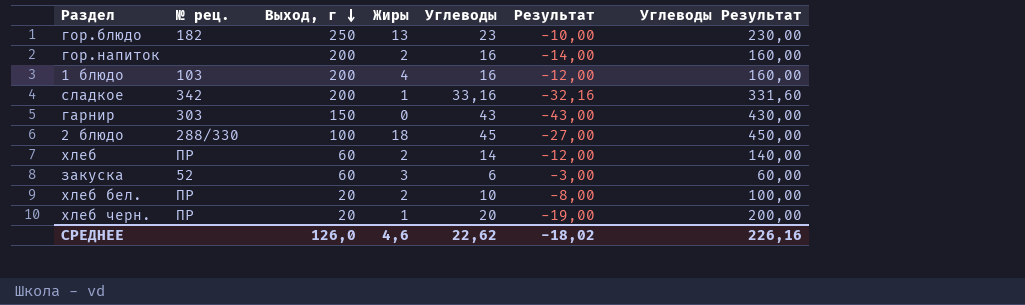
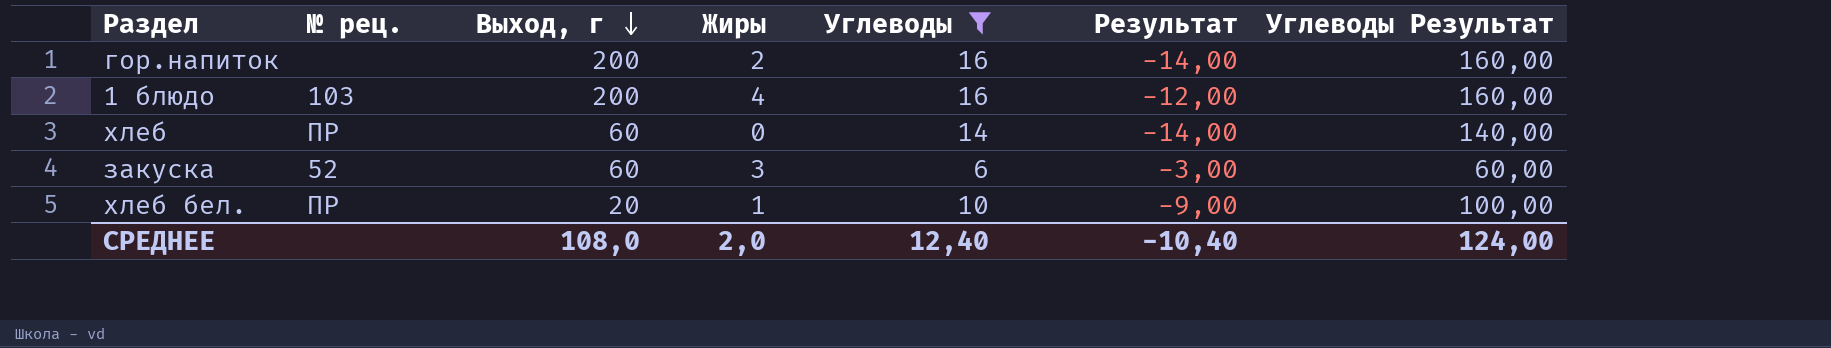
filter: none -> Углеводы <= 16
хлеб | Жиры: 2 -> 0
хлеб | Результат: -12,00 -> -14,00
хлеб бел. | Жиры: 2 -> 1
хлеб бел. | Результат: -8,00 -> -9,00
СРЕДНЕЕ | Выход, г: 126,0 -> 108,0
СРЕДНЕЕ | Жиры: 4,6 -> 2,0
СРЕДНЕЕ | Углеводы: 22,62 -> 12,40
СРЕДНЕЕ | Результат: -18,02 -> -10,40
СРЕДНЕЕ | Углеводы Результат: 226,16 -> 124,00

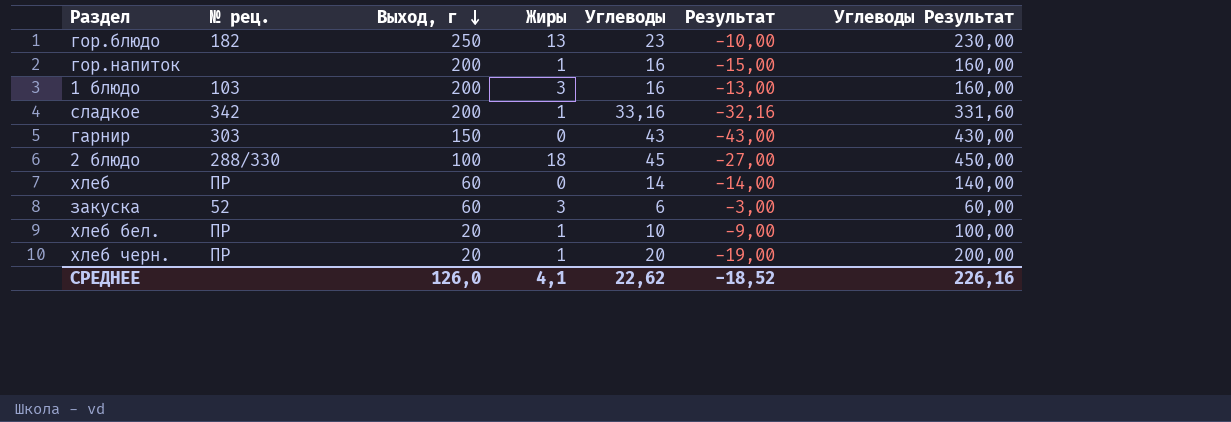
filter: Углеводы <= 16 -> none
гор.напиток | Жиры: 2 -> 1
гор.напиток | Результат: -14,00 -> -15,00
1 блюдо | Жиры: 4 -> 3
1 блюдо | Результат: -12,00 -> -13,00
СРЕДНЕЕ | Выход, г: 108,0 -> 126,0
СРЕДНЕЕ | Жиры: 2,0 -> 4,1
СРЕДНЕЕ | Углеводы: 12,40 -> 22,62
СРЕДНЕЕ | Результат: -10,40 -> -18,52
СРЕДНЕЕ | Углеводы Результат: 124,00 -> 226,16

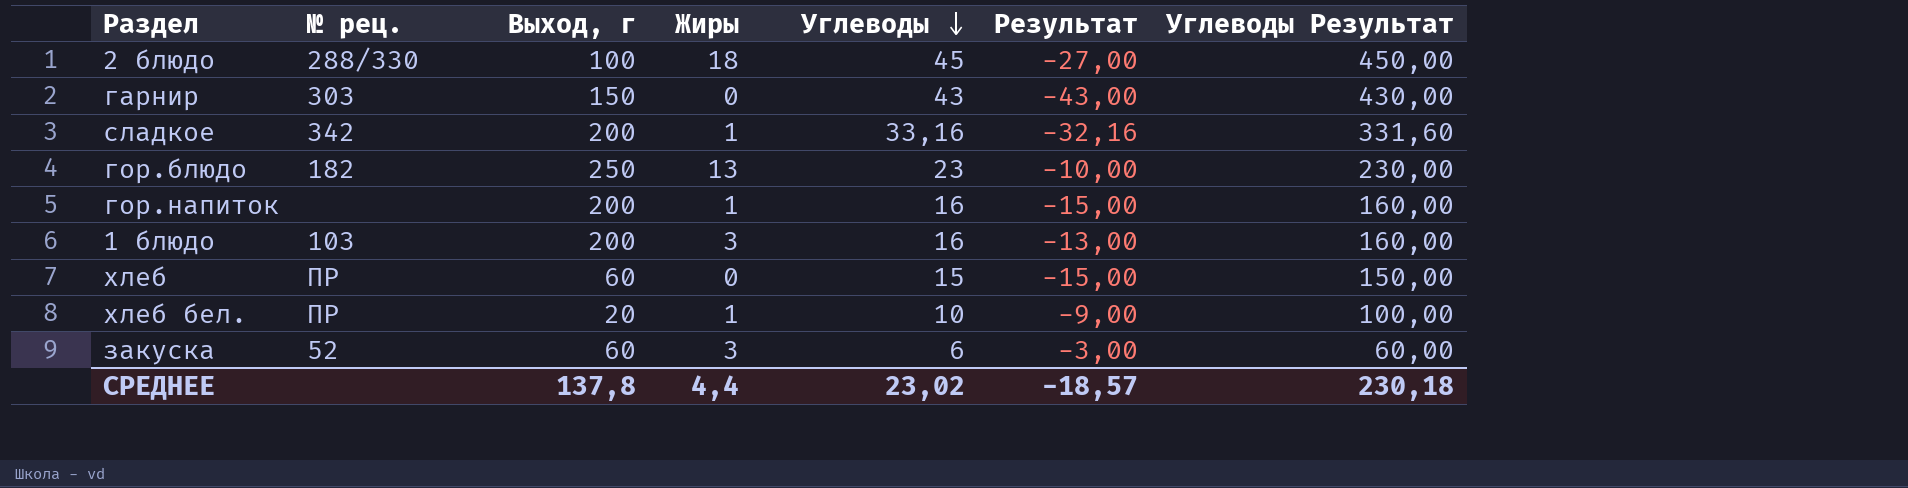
row order: Выход, г descending -> Углеводы descending
row хлеб черн.: ПР | 20 | 1 | 20 | -19,00 | 200,00 -> none
хлеб | Углеводы: 14 -> 15
хлеб | Результат: -14,00 -> -15,00
хлеб | Углеводы Результат: 140,00 -> 150,00
СРЕДНЕЕ | Выход, г: 126,0 -> 137,8
СРЕДНЕЕ | Жиры: 4,1 -> 4,4
СРЕДНЕЕ | Углеводы: 22,62 -> 23,02
СРЕДНЕЕ | Результат: -18,52 -> -18,57
СРЕДНЕЕ | Углеводы Результат: 226,16 -> 230,18

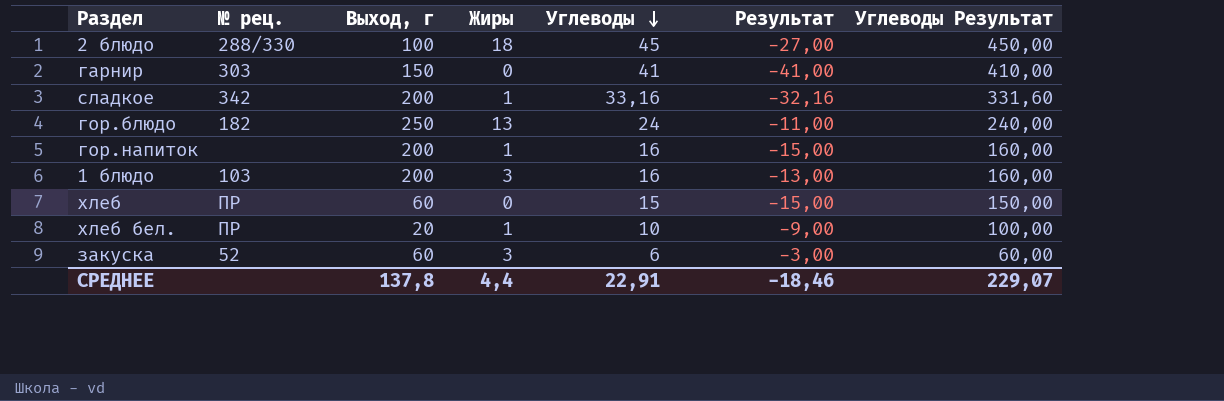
гарнир | Углеводы: 43 -> 41
гарнир | Результат: -43,00 -> -41,00
гарнир | Углеводы Результат: 430,00 -> 410,00
гор.блюдо | Углеводы: 23 -> 24
гор.блюдо | Результат: -10,00 -> -11,00
гор.блюдо | Углеводы Результат: 230,00 -> 240,00
СРЕДНЕЕ | Углеводы: 23,02 -> 22,91
СРЕДНЕЕ | Результат: -18,57 -> -18,46
СРЕДНЕЕ | Углеводы Результат: 230,18 -> 229,07

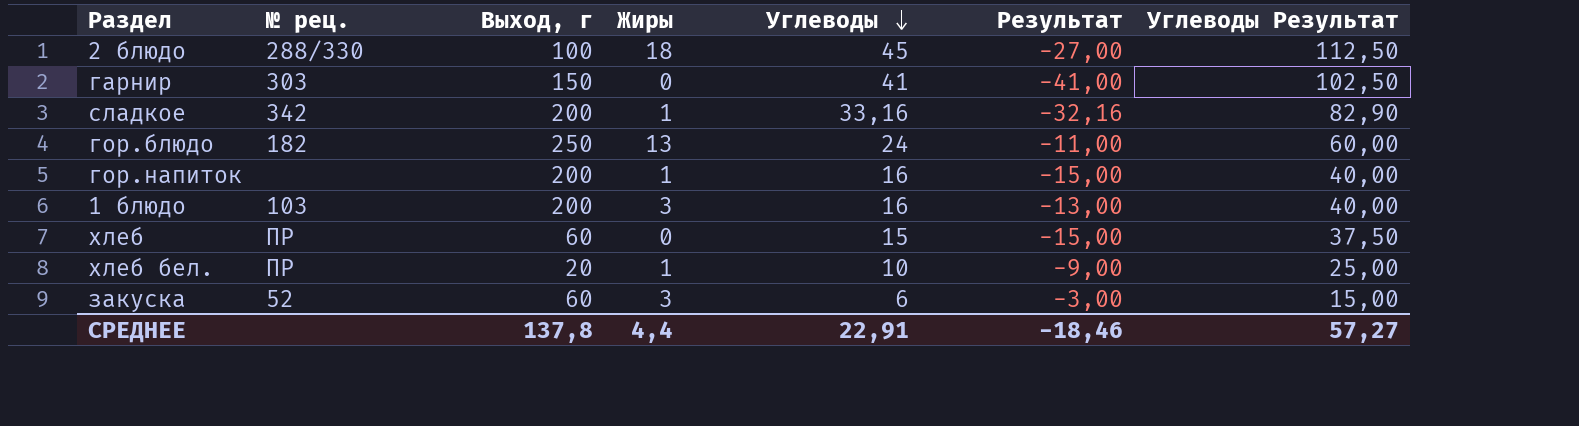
column Углеводы Результат | formula: [Углеводы] * 10 -> [Углеводы] * 2,5
СРЕДНЕЕ | Углеводы Результат: 229,07 -> 57,27

